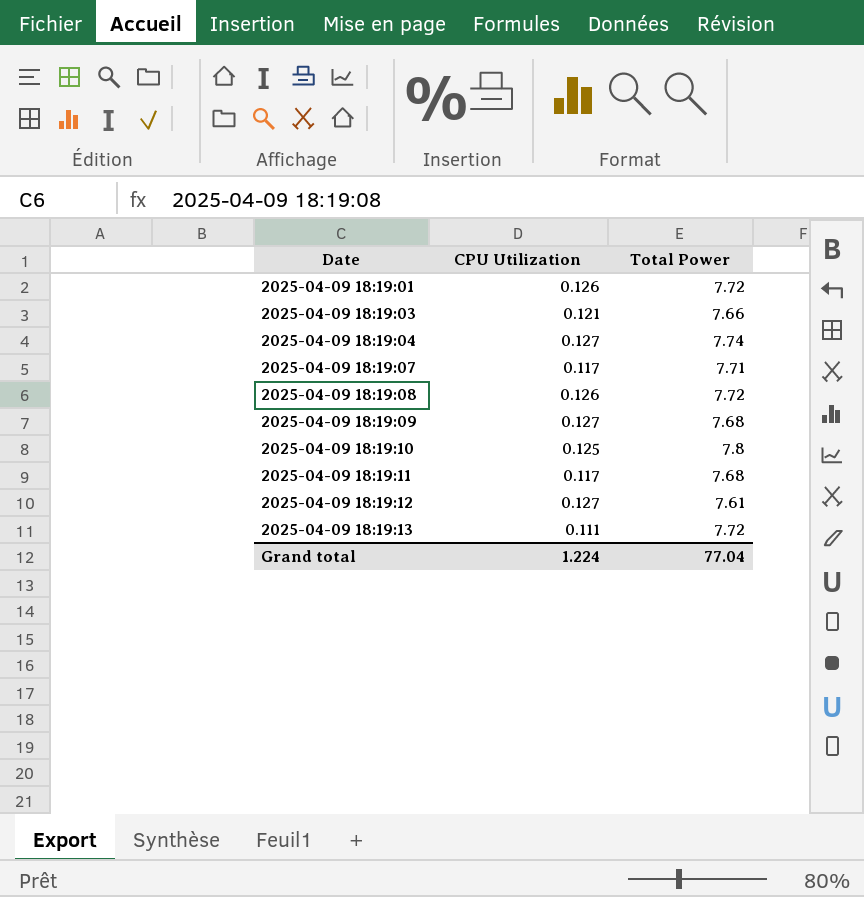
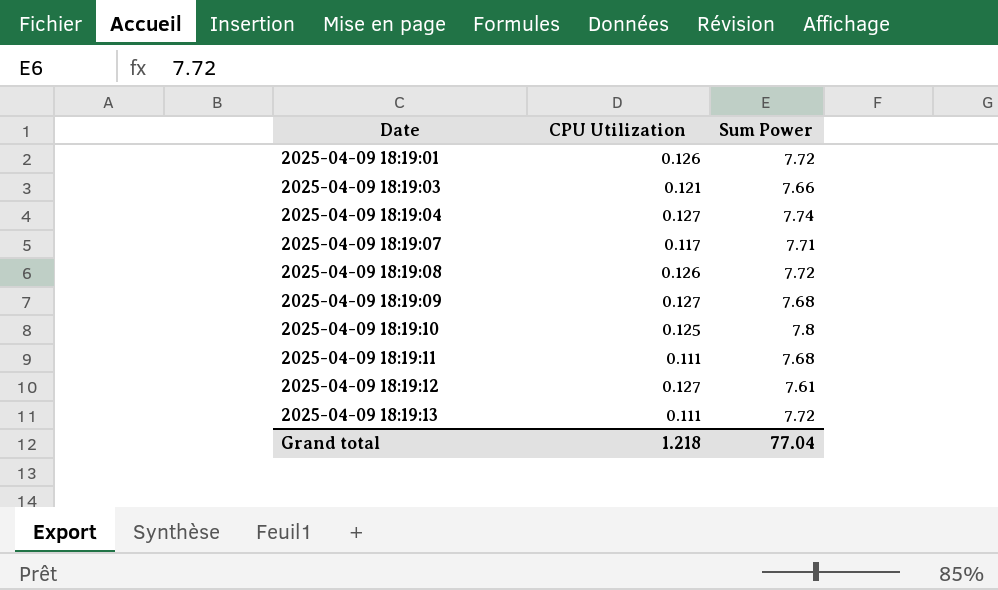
column name: Total Power -> Sum Power
2025-04-09 18:19:11 | CPU Utilization: 0.117 -> 0.111
Grand total | CPU Utilization: 1.224 -> 1.218

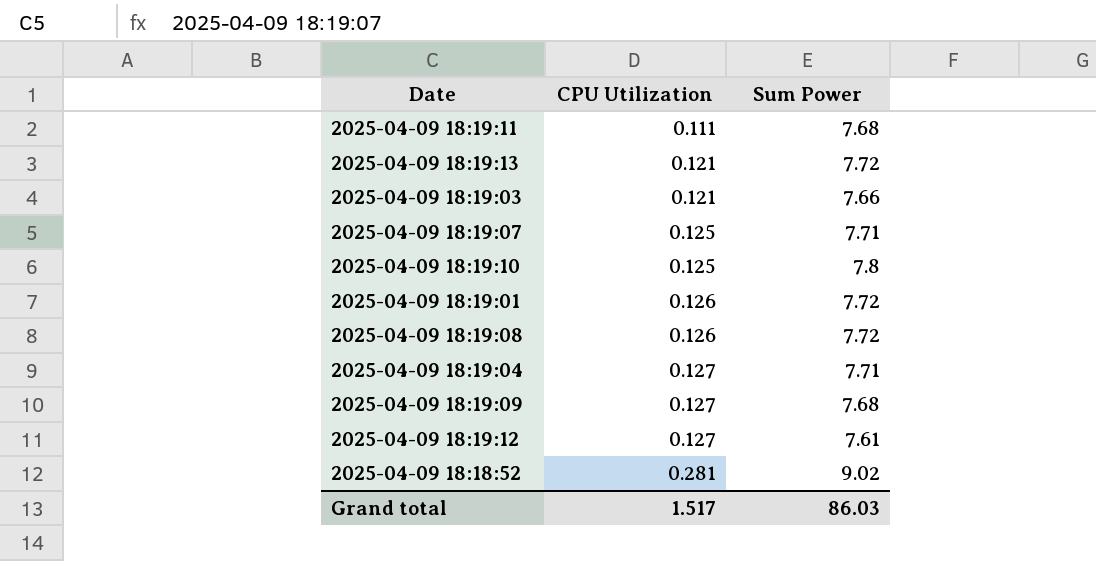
row order: Date ascending -> CPU Utilization ascending
2025-04-09 18:19:13 | CPU Utilization: 0.111 -> 0.121
2025-04-09 18:19:07 | CPU Utilization: 0.117 -> 0.125
2025-04-09 18:19:04 | Sum Power: 7.74 -> 7.71
row 2025-04-09 18:18:52: none -> 0.281 | 9.02
Grand total | CPU Utilization: 1.218 -> 1.517
Grand total | Sum Power: 77.04 -> 86.03

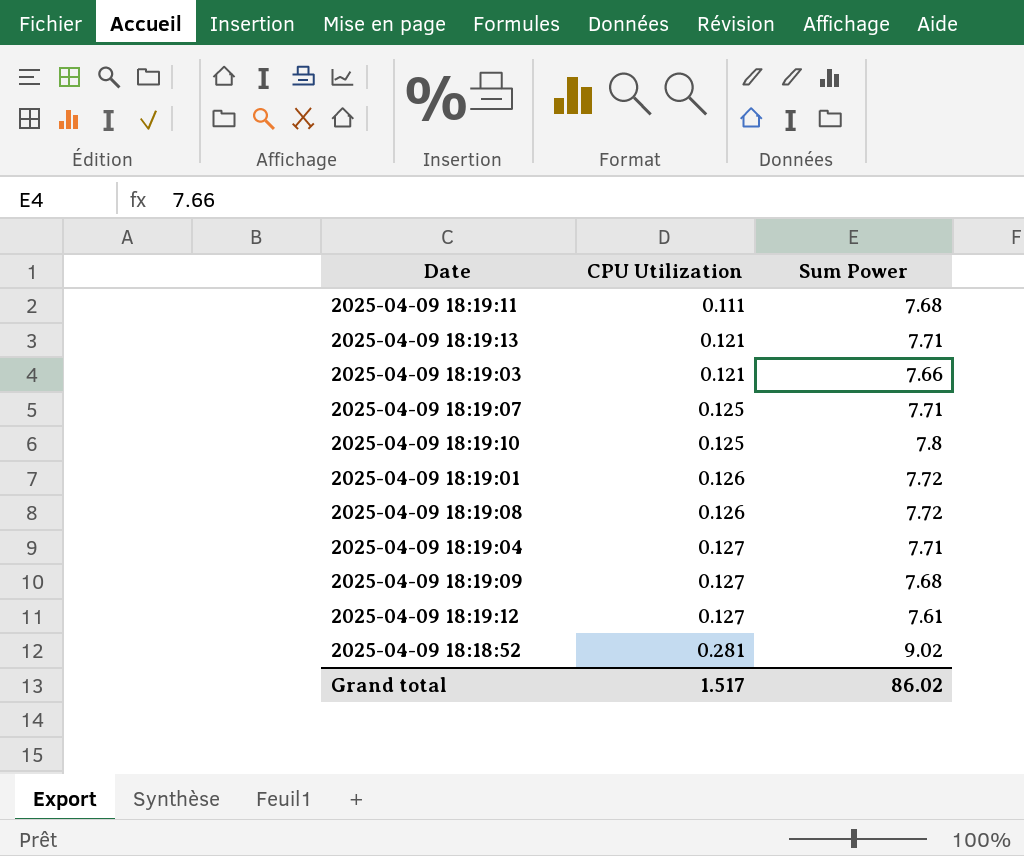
2025-04-09 18:19:13 | Sum Power: 7.72 -> 7.71
Grand total | Sum Power: 86.03 -> 86.02

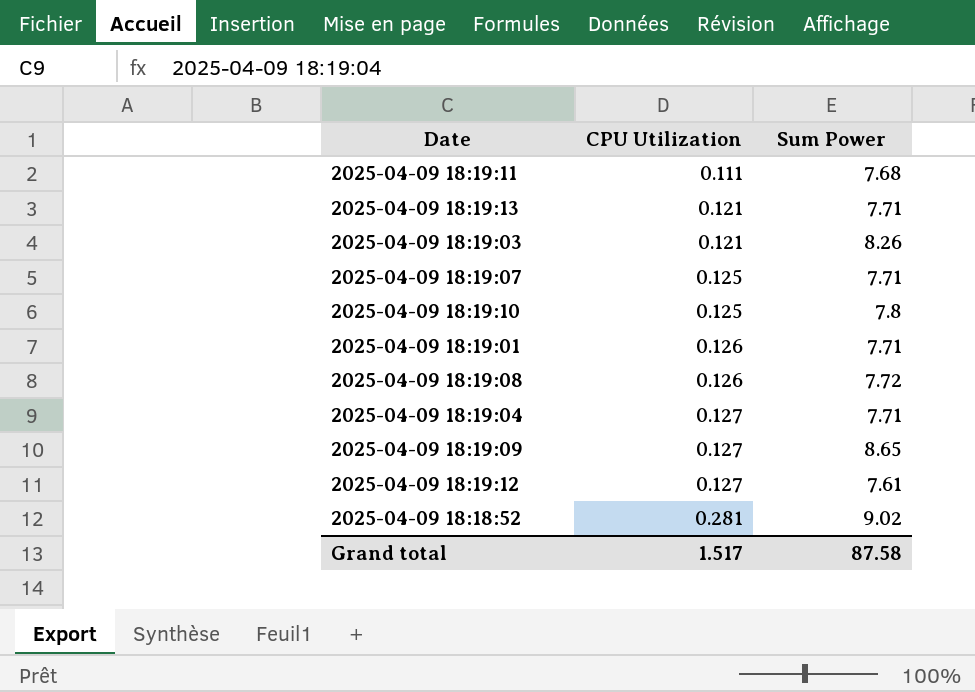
2025-04-09 18:19:03 | Sum Power: 7.66 -> 8.26
2025-04-09 18:19:01 | Sum Power: 7.72 -> 7.71
2025-04-09 18:19:09 | Sum Power: 7.68 -> 8.65
Grand total | Sum Power: 86.02 -> 87.58

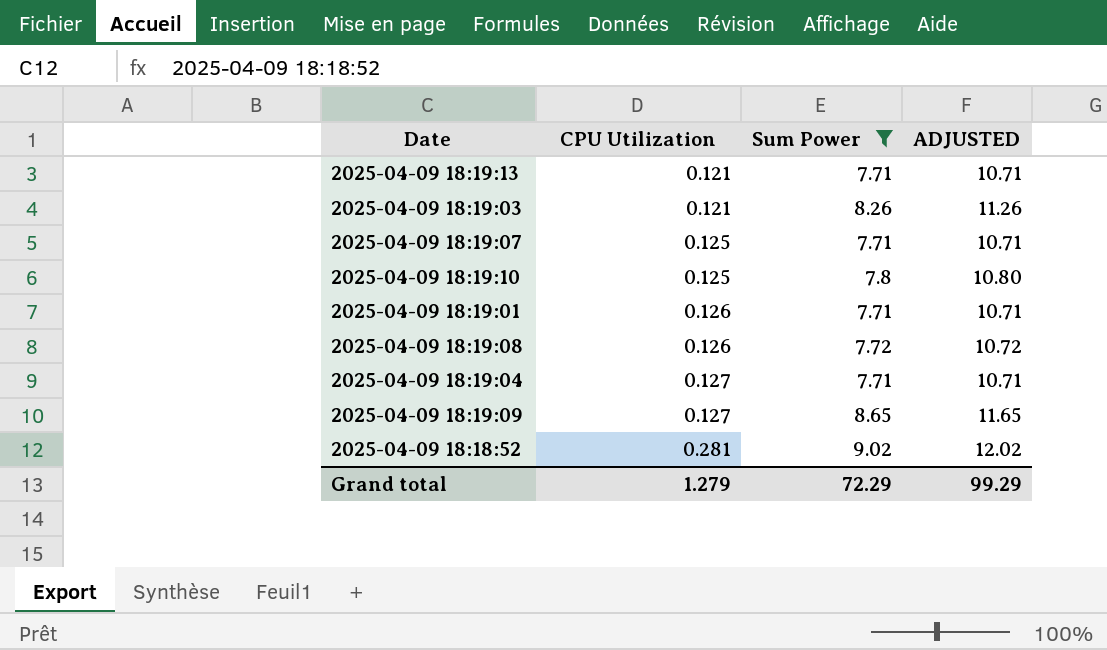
filter: none -> Sum Power >= 7.71
column ADJUSTED | formula: none -> [Sum Power] + 3
Grand total | CPU Utilization: 1.517 -> 1.279
Grand total | Sum Power: 87.58 -> 72.29

